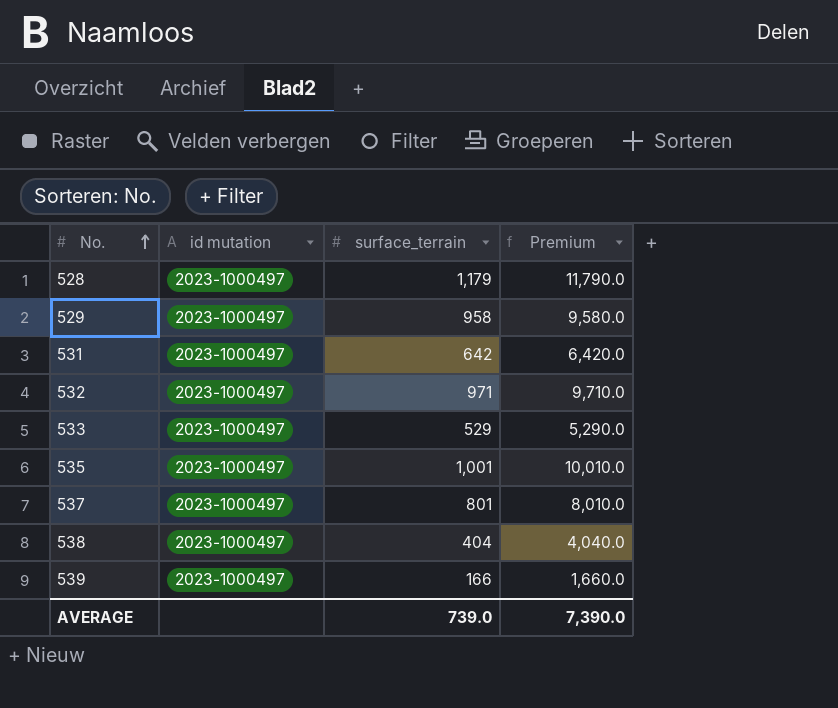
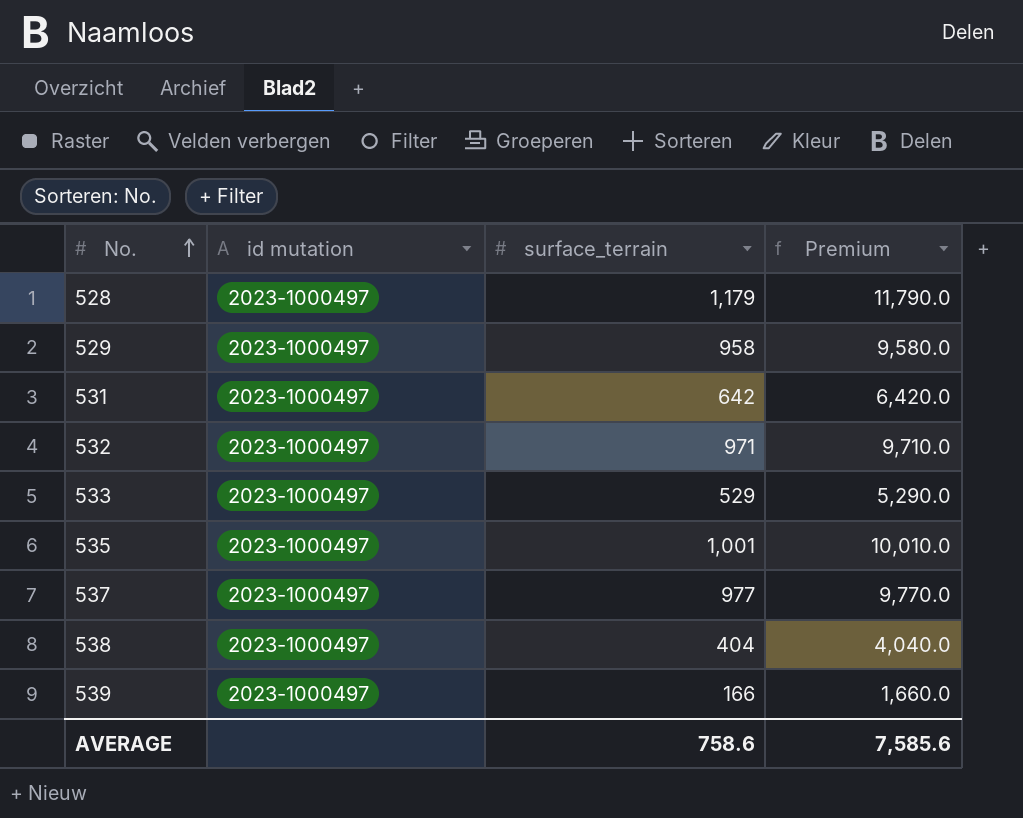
537 | surface_terrain: 801 -> 977
537 | Premium: 8,010.0 -> 9,770.0
AVERAGE | surface_terrain: 739.0 -> 758.6
AVERAGE | Premium: 7,390.0 -> 7,585.6

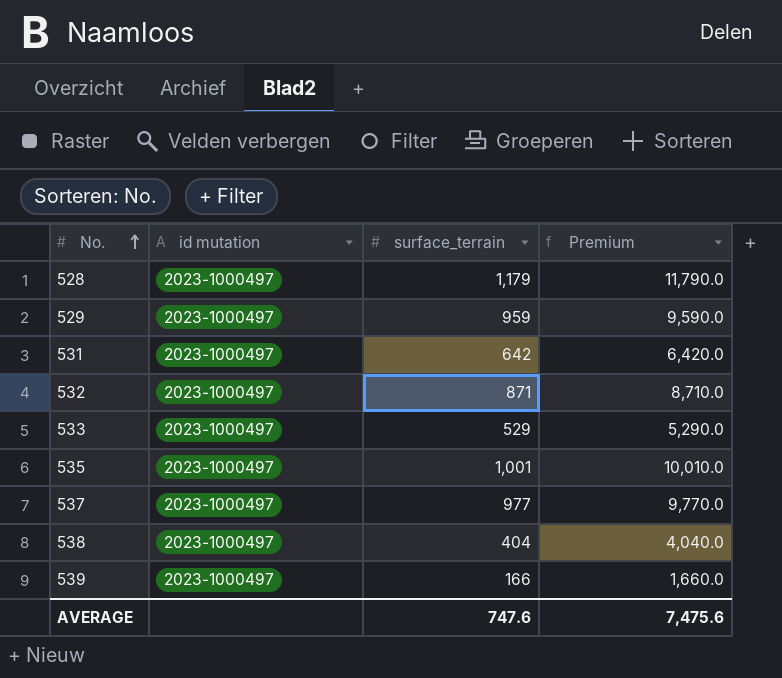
529 | surface_terrain: 958 -> 959
529 | Premium: 9,580.0 -> 9,590.0
532 | surface_terrain: 971 -> 871
532 | Premium: 9,710.0 -> 8,710.0
AVERAGE | surface_terrain: 758.6 -> 747.6
AVERAGE | Premium: 7,585.6 -> 7,475.6

